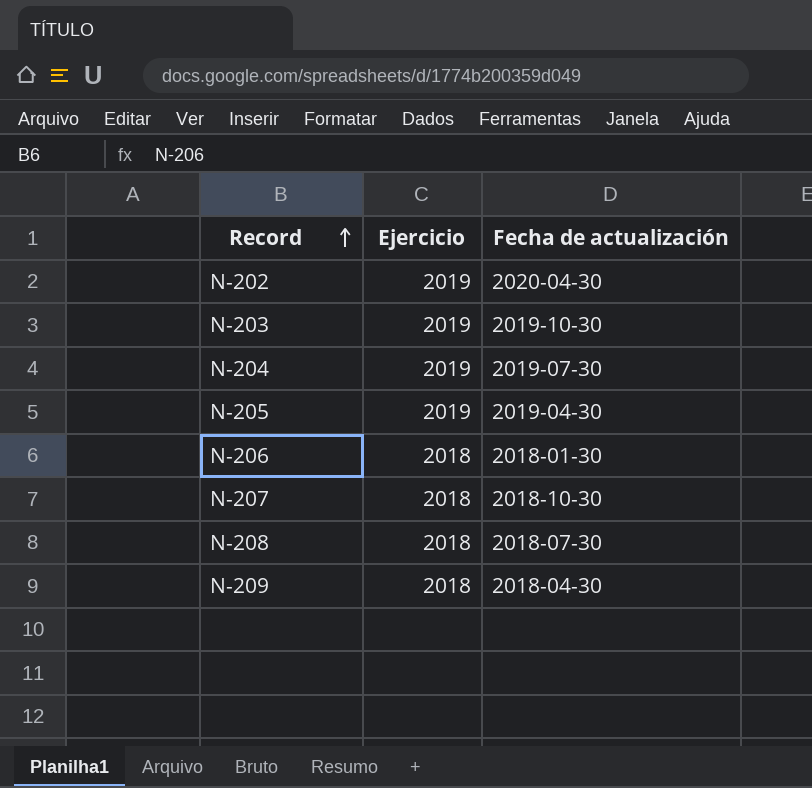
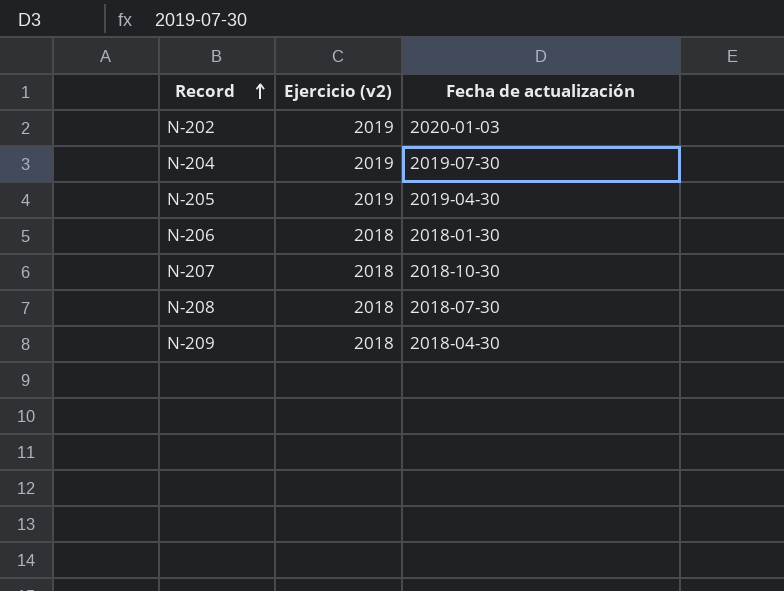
column name: Ejercicio -> Ejercicio (v2)
row N-203: 2019 | 2019-10-30 -> none
N-202 | Fecha de actualización: 2020-04-30 -> 2020-01-03

